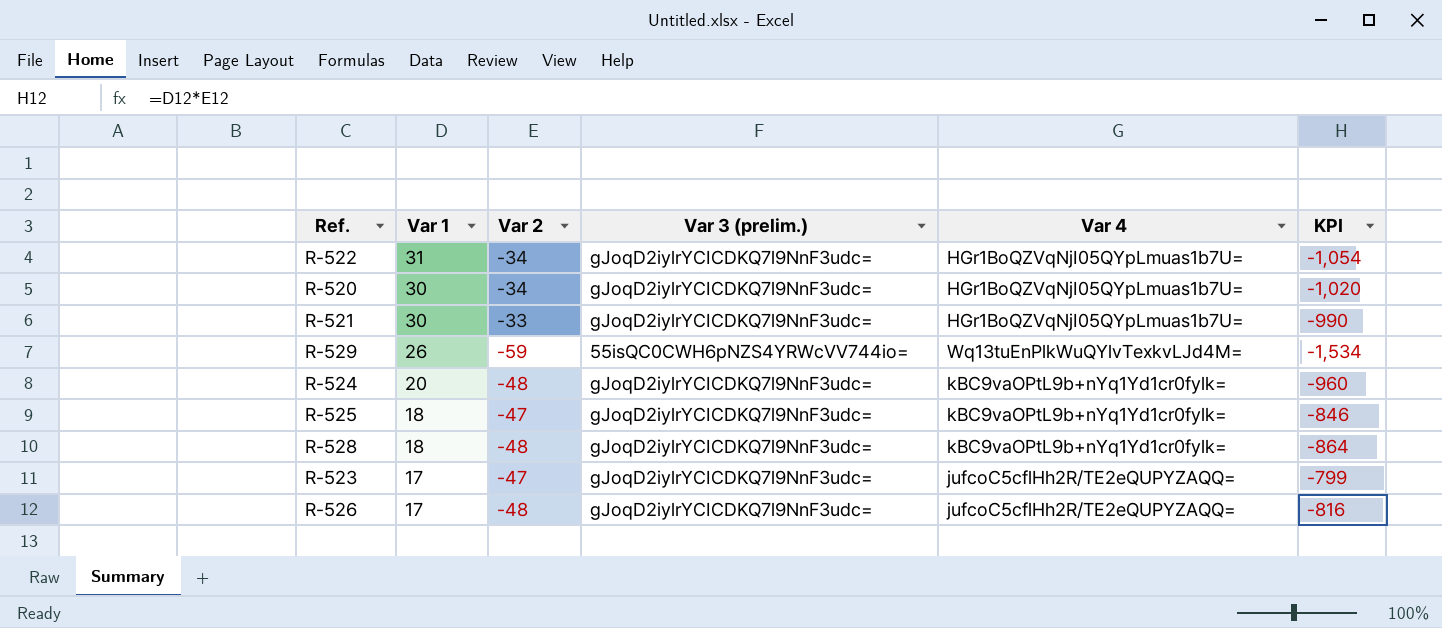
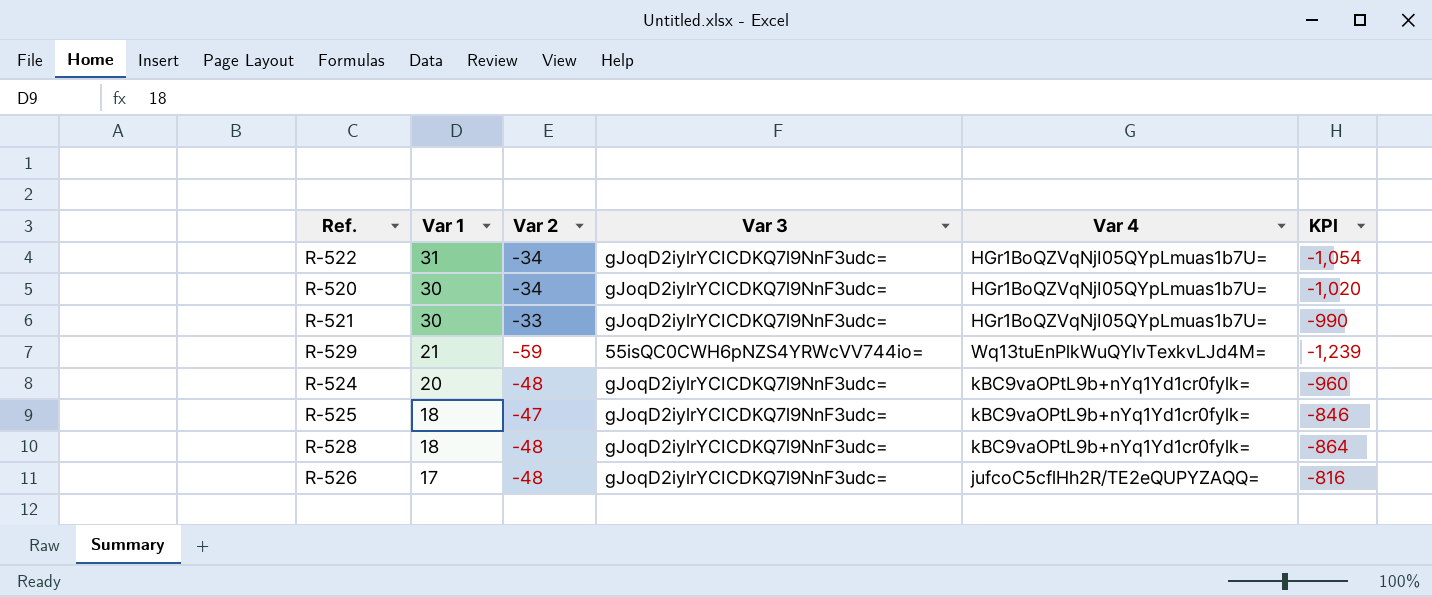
column name: Var 3 (prelim.) -> Var 3
row R-523: 17 | -47 | gJoqD2iylrYCICDKQ7l9NnF3udc= | jufcoC5cflHh2R/TE2eQUPYZAQQ= | -799 -> none
R-529 | Var 1: 26 -> 21
R-529 | KPI: -1,534 -> -1,239

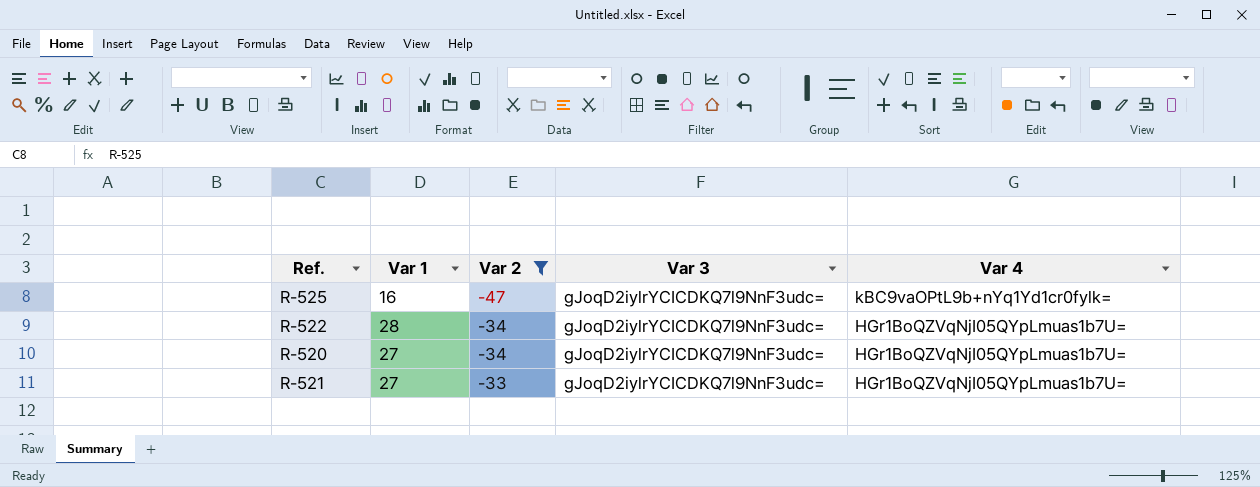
filter: none -> Var 2 >= -47
row order: Var 1 descending -> Var 2 ascending
column KPI | formula: [Var 1] * [Var 2] -> none
R-525 | Var 1: 18 -> 16
R-522 | Var 1: 31 -> 28
R-520 | Var 1: 30 -> 27
R-521 | Var 1: 30 -> 27

